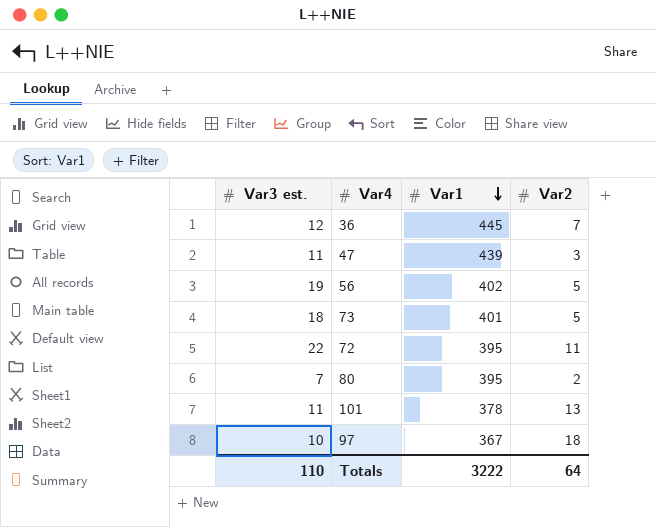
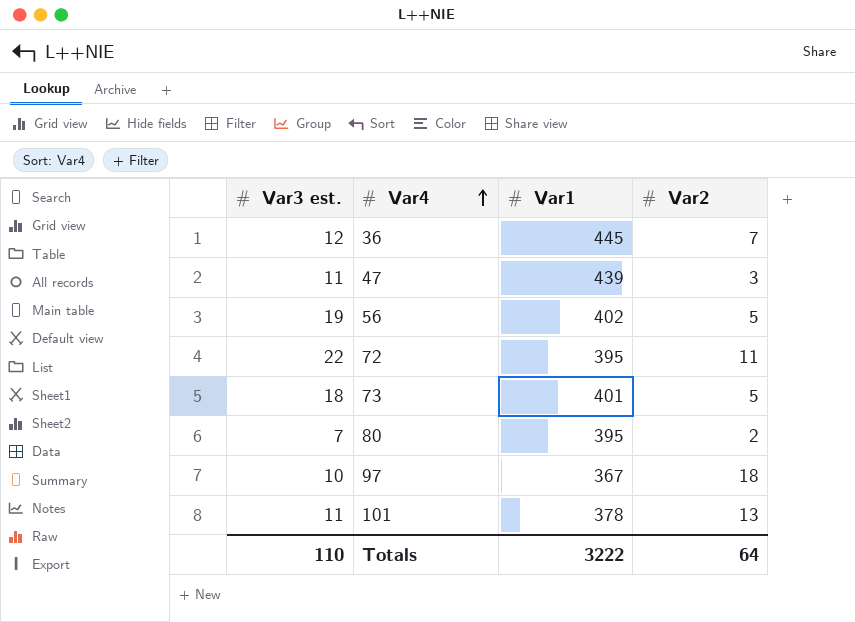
row order: Var1 descending -> Var4 ascending

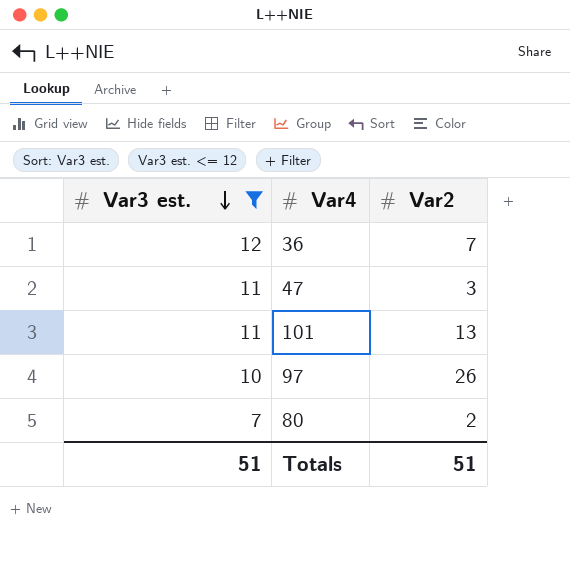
filter: none -> Var3 est. <= 12
row order: Var4 ascending -> Var3 est. descending
column Var1 | position: 3 -> none
97 | Var2: 18 -> 26
Totals | Var3 est.: 110 -> 51
Totals | Var2: 64 -> 51

